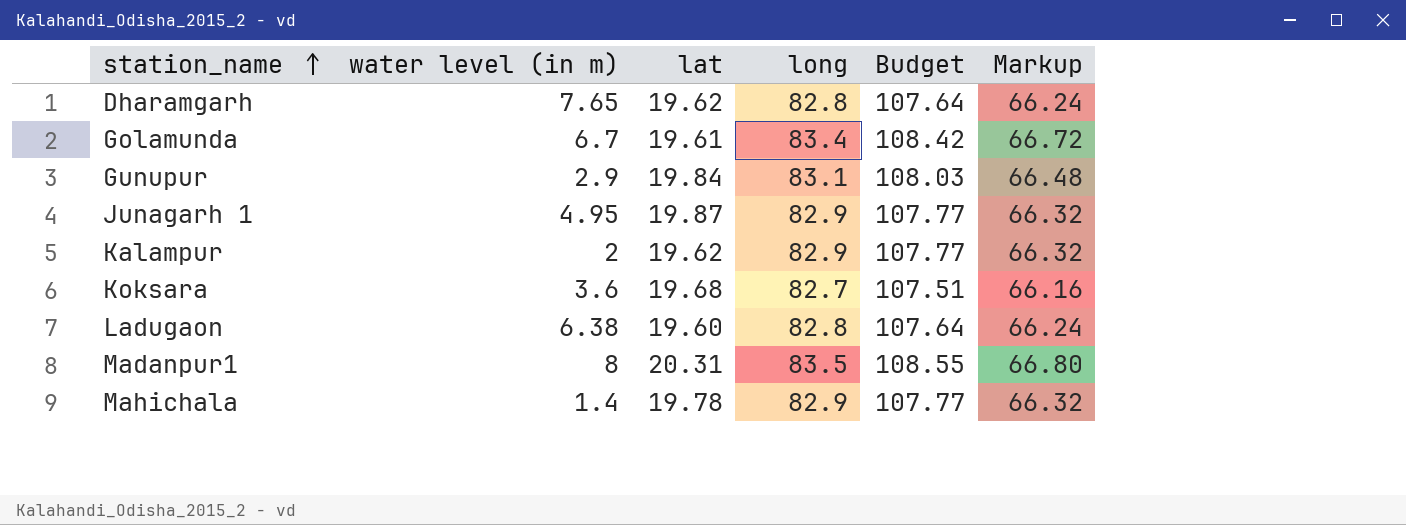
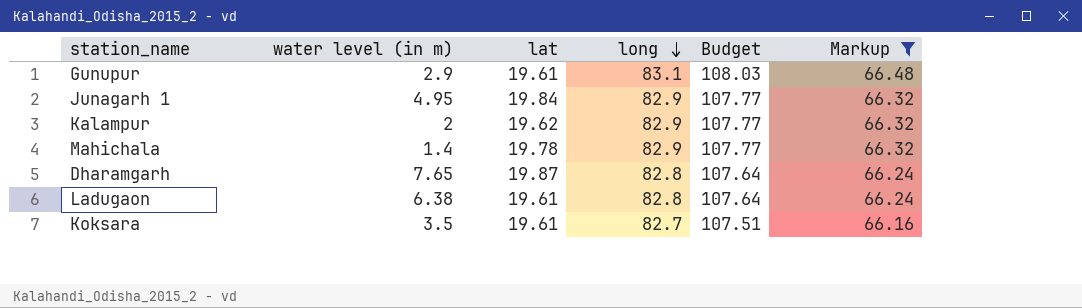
filter: none -> Markup <= 66.48
row order: station_name ascending -> long descending
Gunupur | lat: 19.84 -> 19.61
Junagarh 1 | lat: 19.87 -> 19.84
Dharamgarh | lat: 19.62 -> 19.87
Ladugaon | lat: 19.60 -> 19.61
Koksara | water level (in m): 3.6 -> 3.5
Koksara | lat: 19.68 -> 19.61

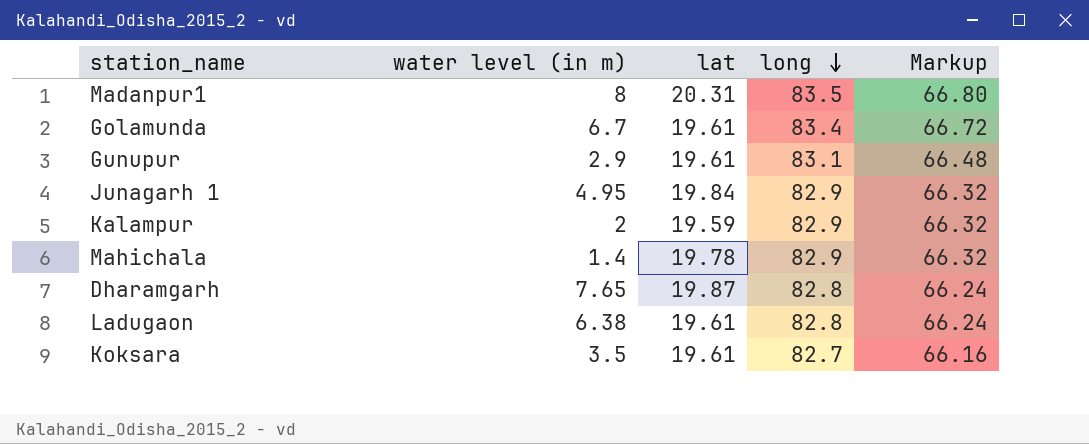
filter: Markup <= 66.48 -> none
column Budget | formula: [long] * 1.3 -> none
Kalampur | lat: 19.62 -> 19.59

